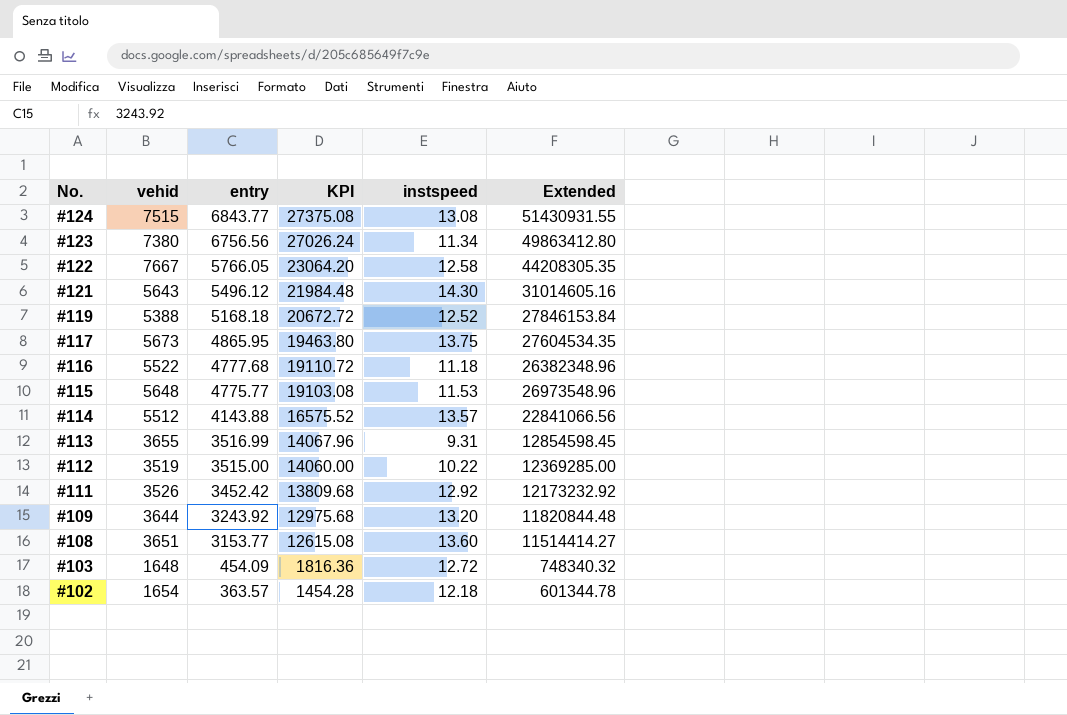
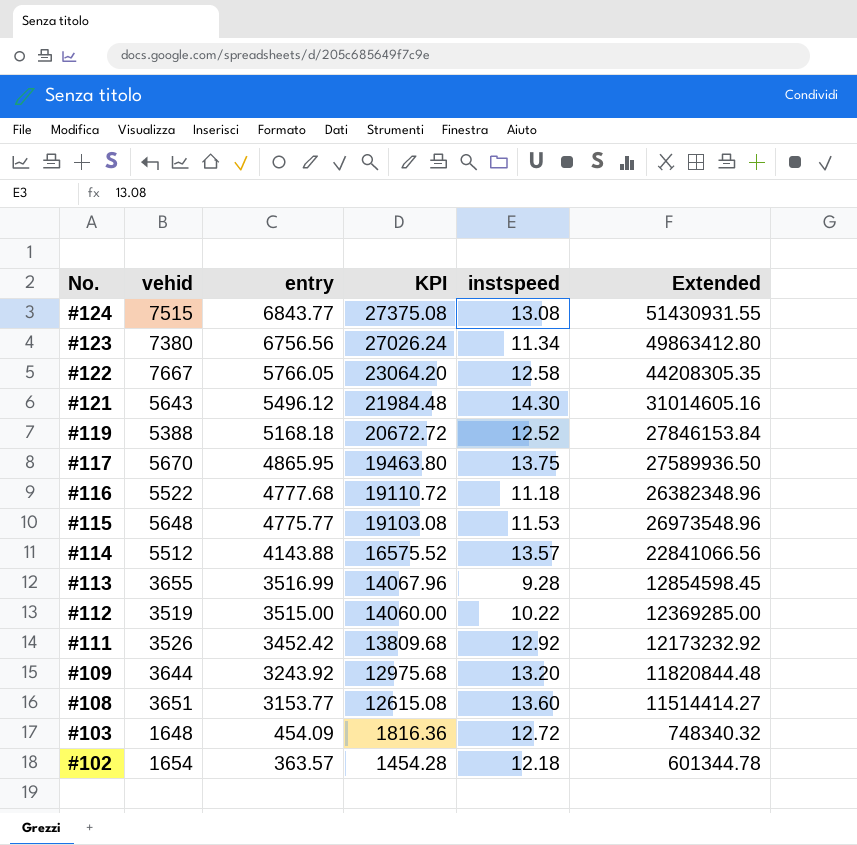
#117 | vehid: 5673 -> 5670
#117 | Extended: 27604534.35 -> 27589936.50
#113 | instspeed: 9.31 -> 9.28

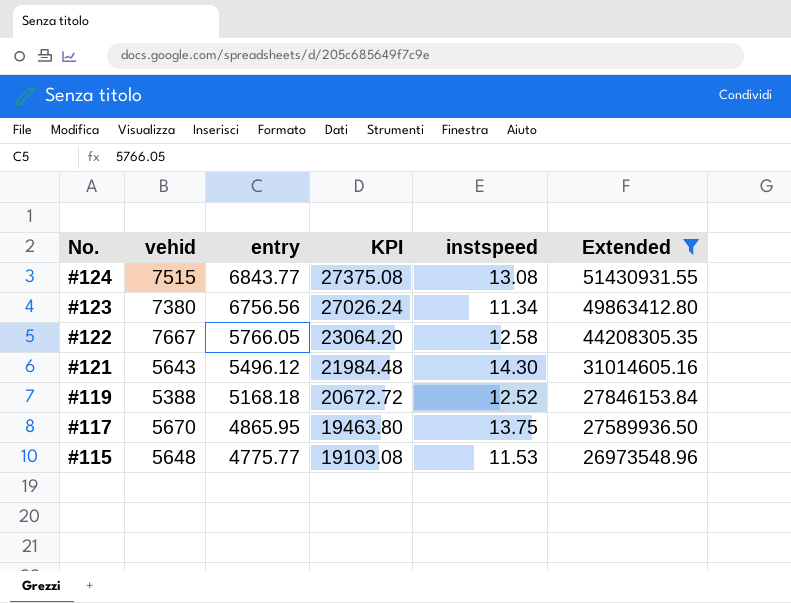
filter: none -> Extended >= 26973548.96

